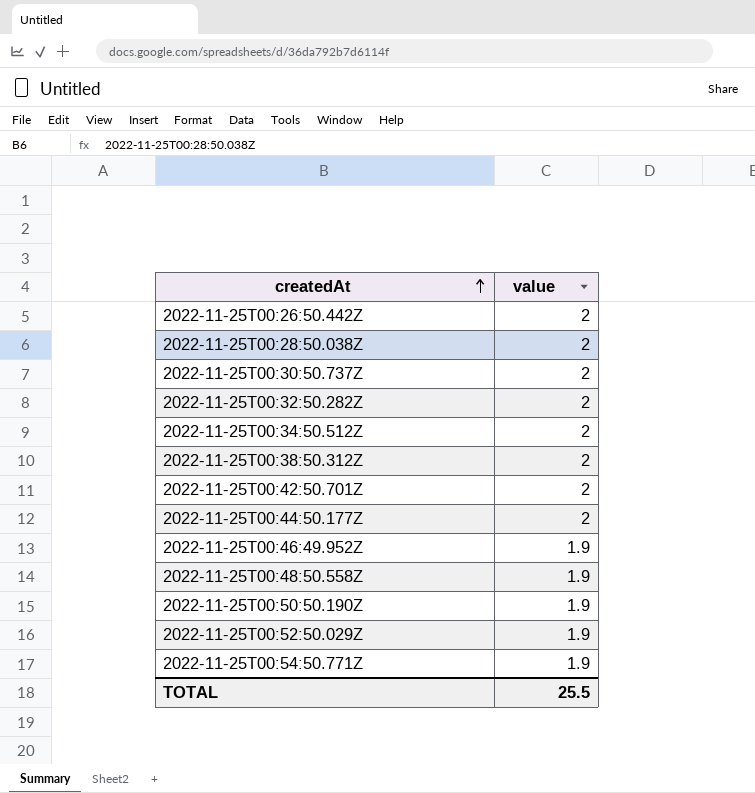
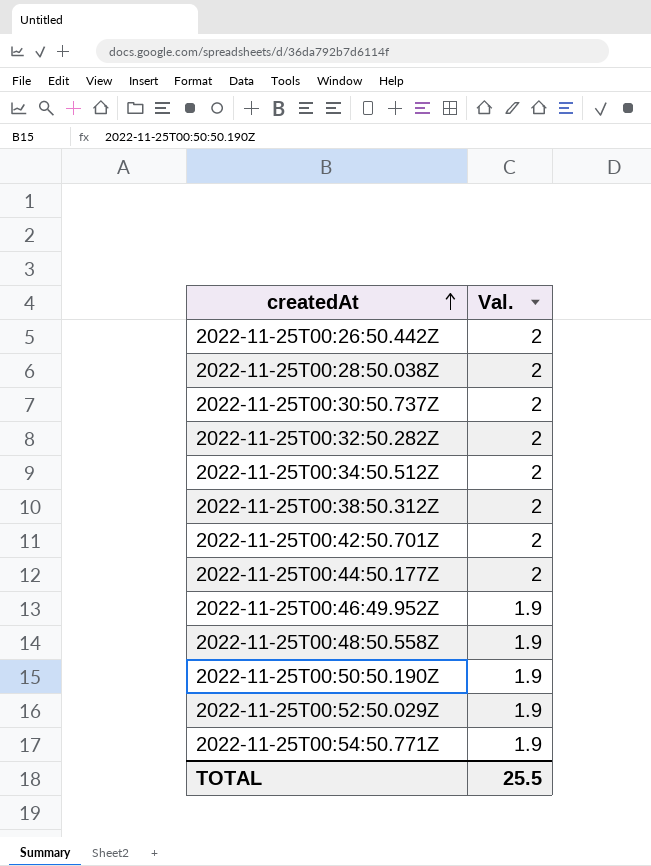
column name: value -> Val.

